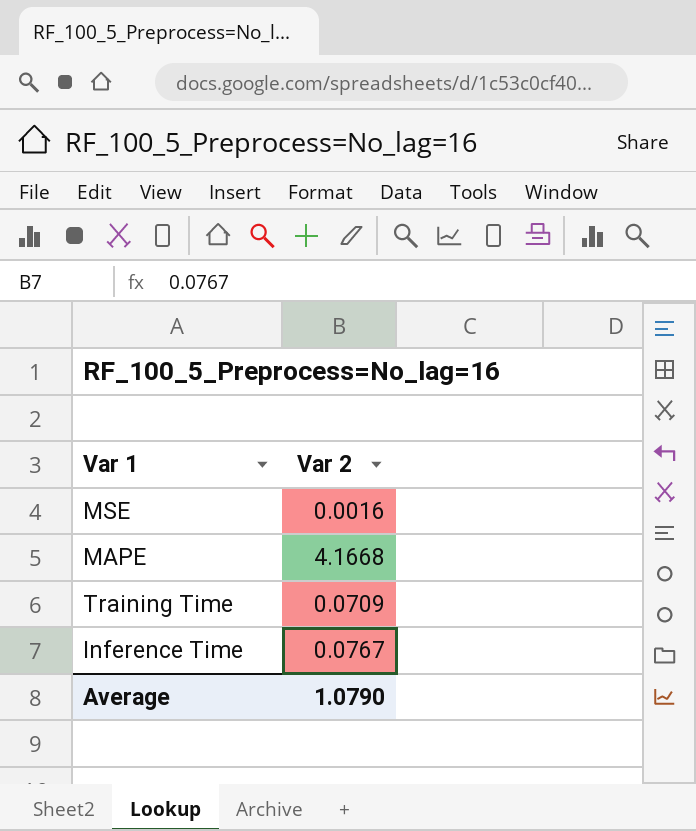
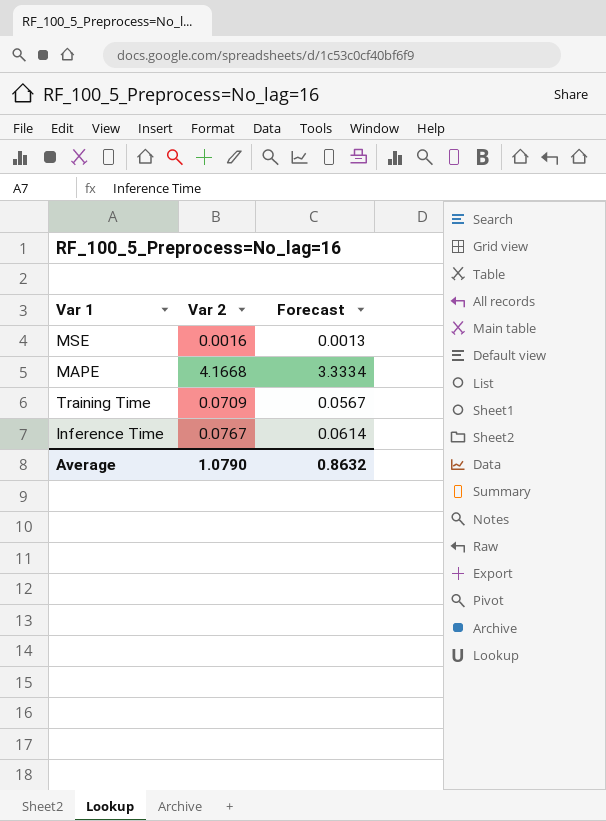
column Forecast | formula: none -> [Var 2] * 0.8

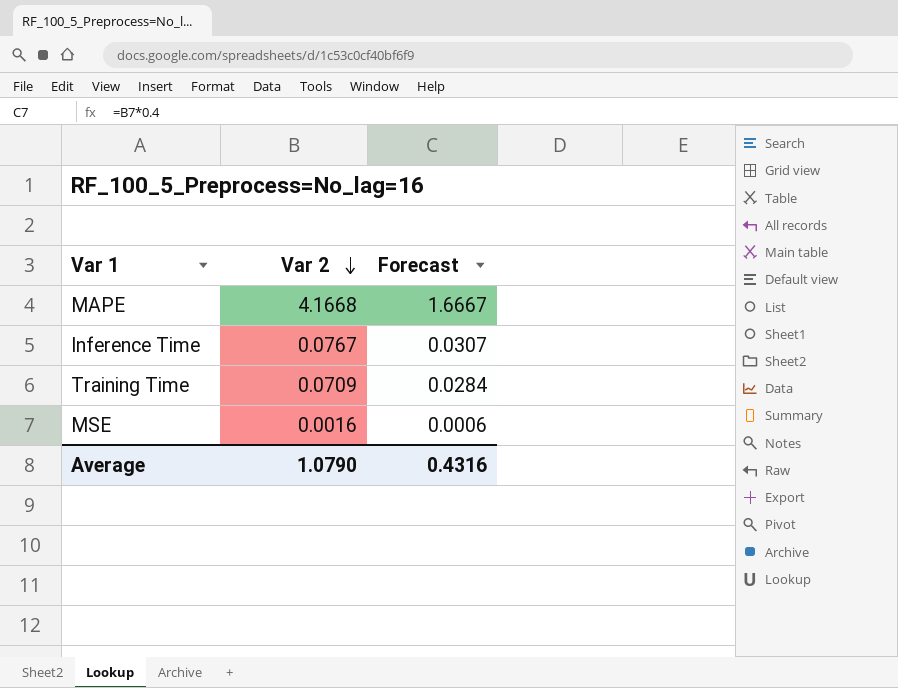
row order: none -> Var 2 descending
column Forecast | formula: [Var 2] * 0.8 -> [Var 2] * 0.4
Average | Forecast: 0.8632 -> 0.4316

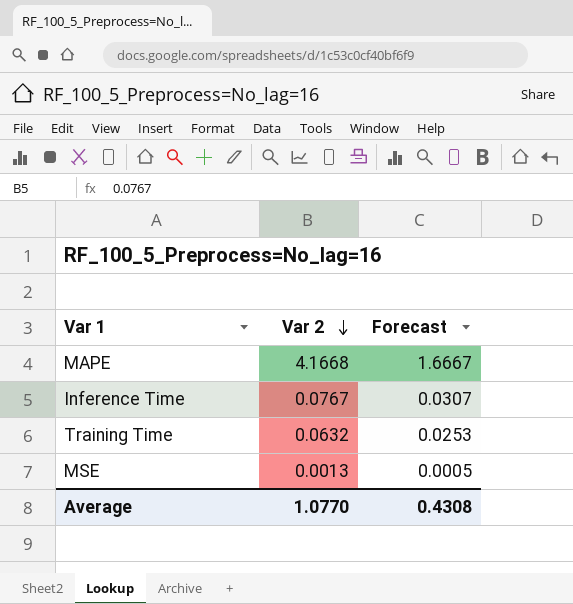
Training Time | Var 2: 0.0709 -> 0.0632
Training Time | Forecast: 0.0284 -> 0.0253
MSE | Var 2: 0.0016 -> 0.0013
MSE | Forecast: 0.0006 -> 0.0005
Average | Var 2: 1.0790 -> 1.0770
Average | Forecast: 0.4316 -> 0.4308

